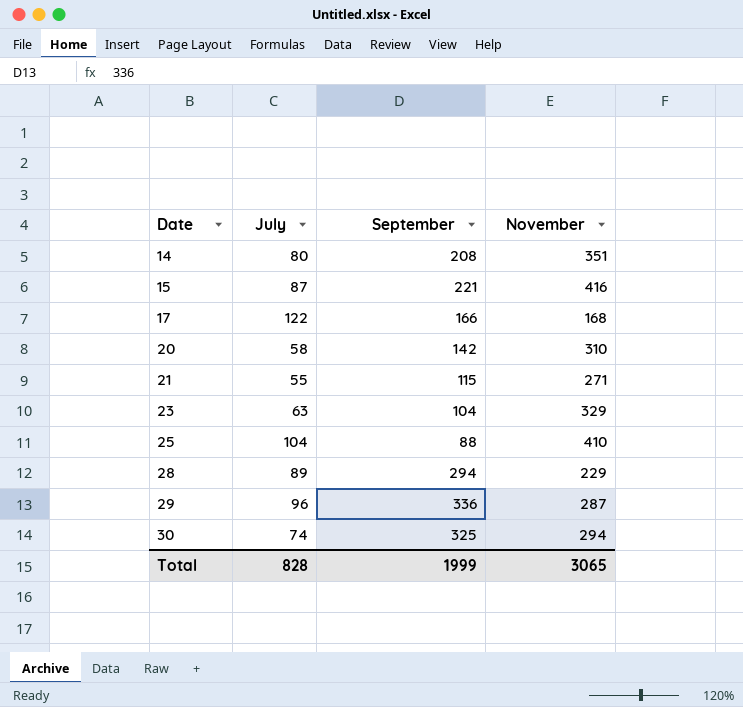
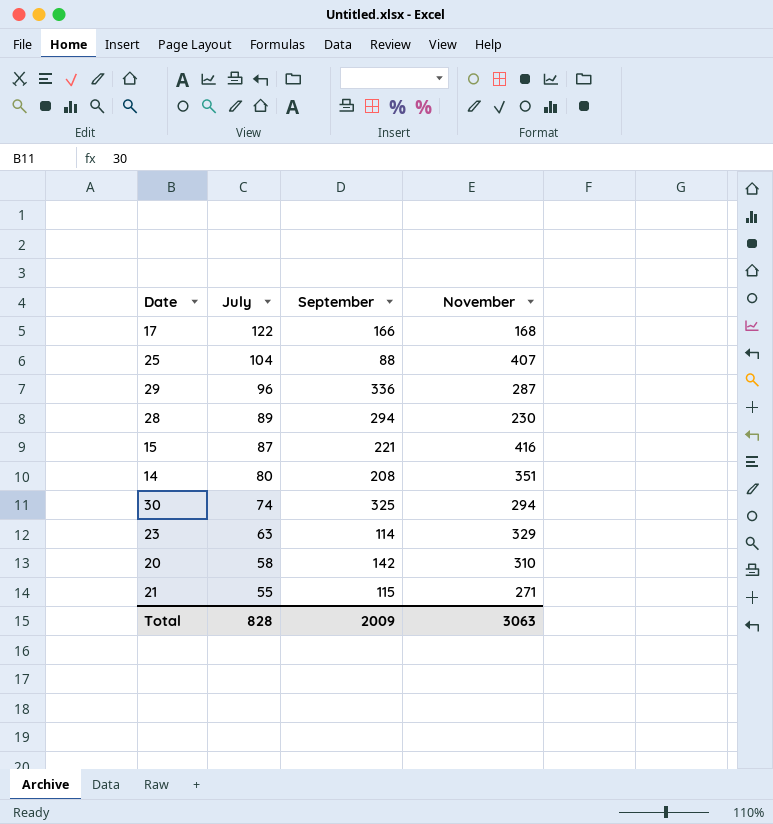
row order: Date ascending -> July descending
25 | November: 410 -> 407
28 | November: 229 -> 230
23 | September: 104 -> 114
Total | September: 1999 -> 2009
Total | November: 3065 -> 3063

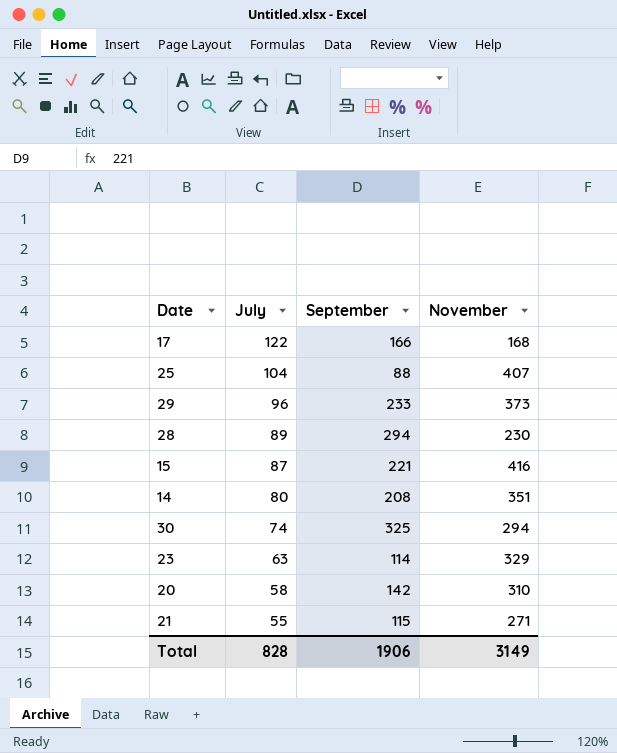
29 | September: 336 -> 233
29 | November: 287 -> 373
Total | September: 2009 -> 1906
Total | November: 3063 -> 3149

